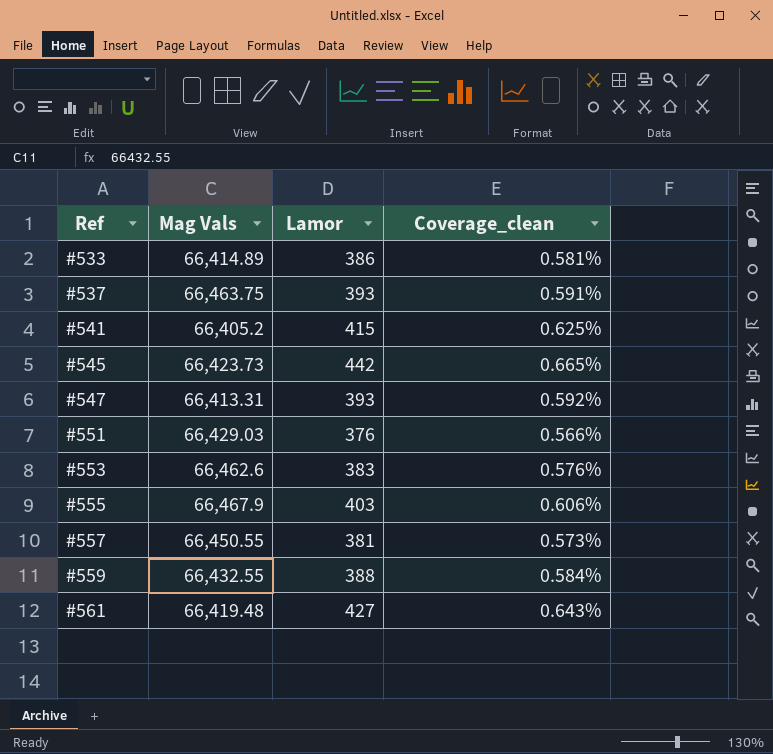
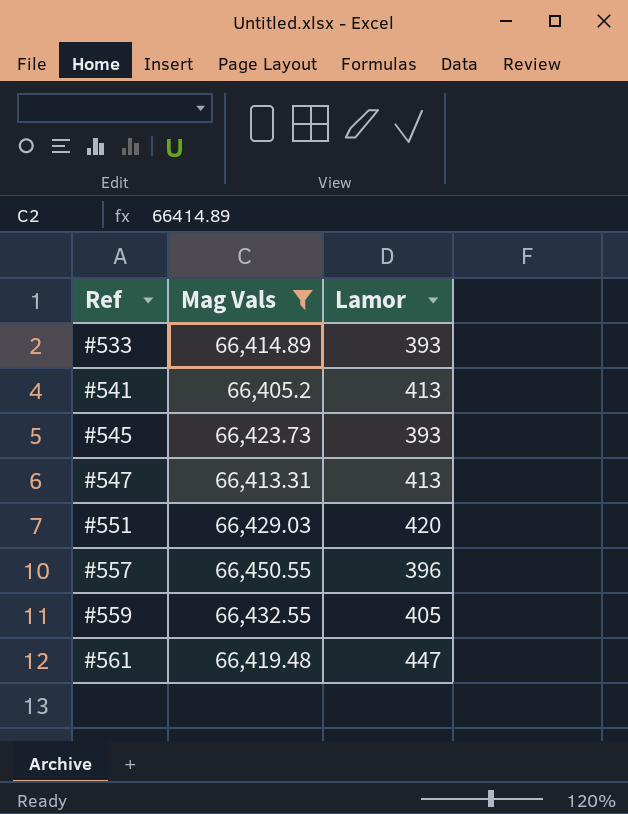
filter: none -> Mag Vals <= 66,450.55
column Coverage_clean | formula: [Lamor] / [Mag Vals] -> none
#533 | Lamor: 386 -> 393
#541 | Lamor: 415 -> 413
#545 | Lamor: 442 -> 393
#547 | Lamor: 393 -> 413
#551 | Lamor: 376 -> 420
#557 | Lamor: 381 -> 396
#559 | Lamor: 388 -> 405
#561 | Lamor: 427 -> 447

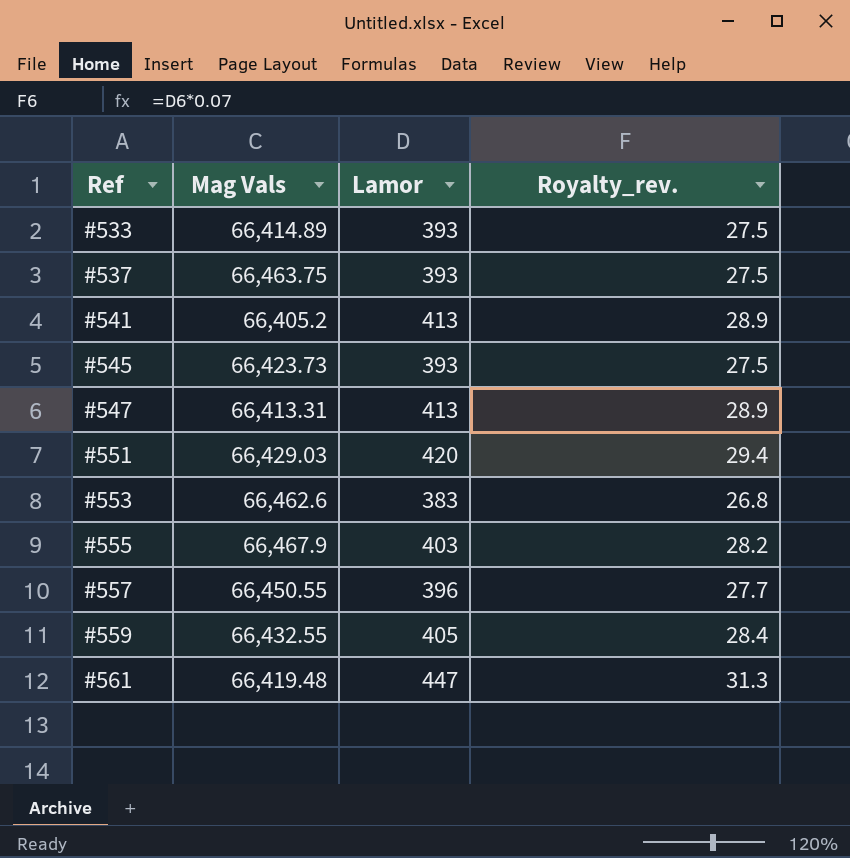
filter: Mag Vals <= 66,450.55 -> none
column Royalty_rev. | formula: none -> [Lamor] * 0.07

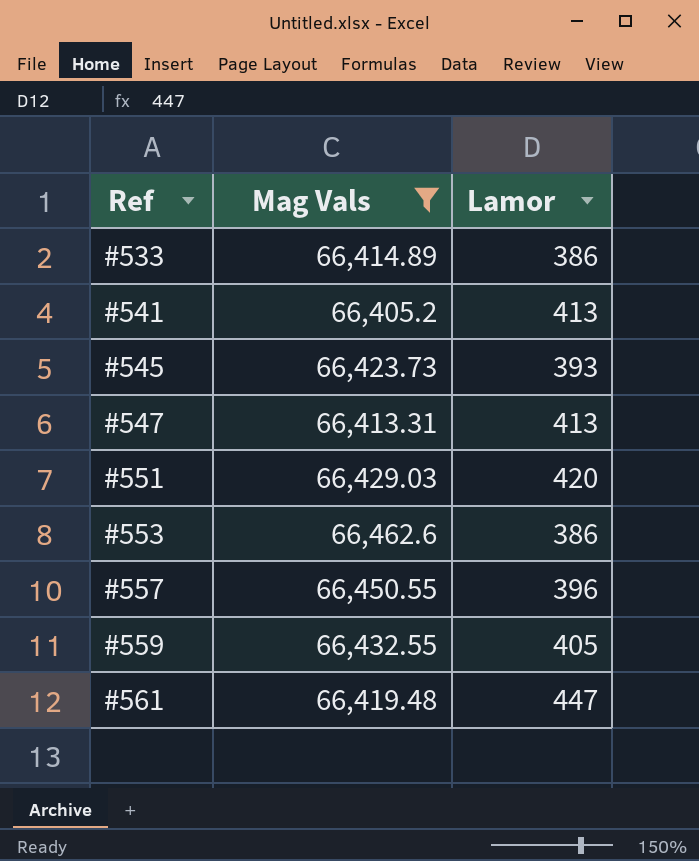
filter: none -> Mag Vals <= 66,462.6
column Royalty_rev. | formula: [Lamor] * 0.07 -> none
#533 | Lamor: 393 -> 386
#553 | Lamor: 383 -> 386

